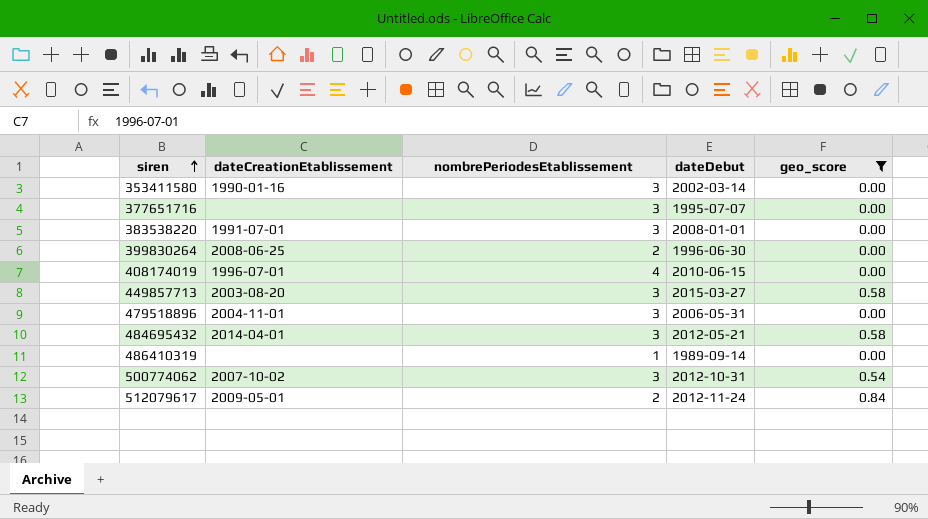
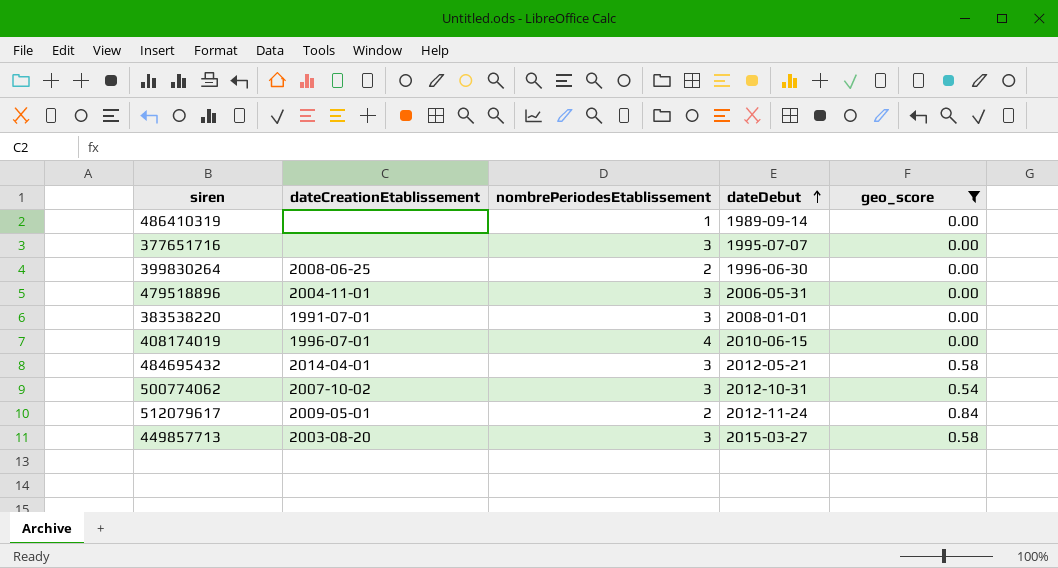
row order: siren ascending -> dateDebut ascending
row 353411580: 1990-01-16 | 3 | 2002-03-14 | 0.00 -> none

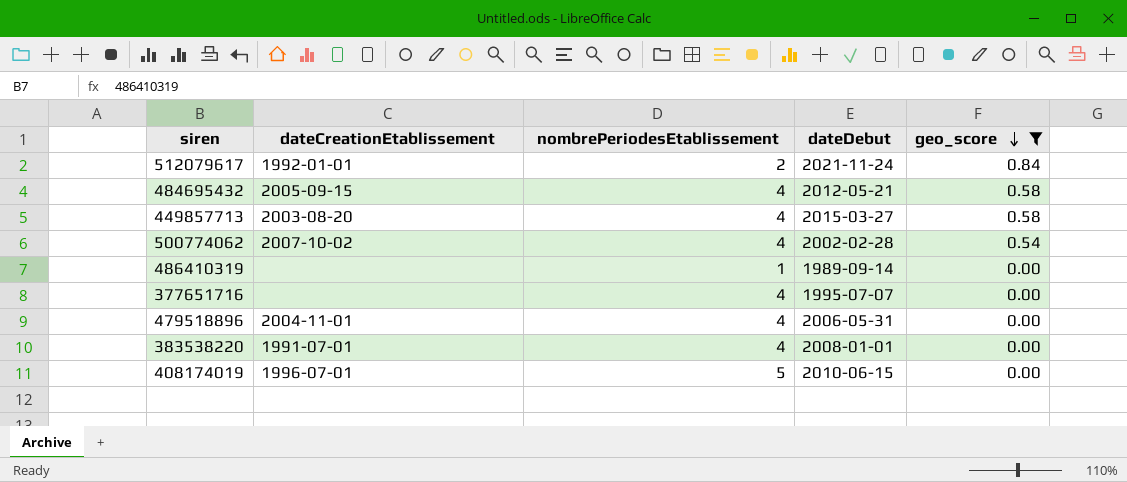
row order: dateDebut ascending -> geo_score descending
row 399830264: 2008-06-25 | 2 | 1996-06-30 | 0.00 -> none
512079617 | dateCreationEtablissement: 2009-05-01 -> 1992-01-01
512079617 | dateDebut: 2012-11-24 -> 2021-11-24
484695432 | dateCreationEtablissement: 2014-04-01 -> 2005-09-15
484695432 | nombrePeriodesEtablissement: 3 -> 4
449857713 | nombrePeriodesEtablissement: 3 -> 4
500774062 | nombrePeriodesEtablissement: 3 -> 4
500774062 | dateDebut: 2012-10-31 -> 2002-02-28
377651716 | nombrePeriodesEtablissement: 3 -> 4
479518896 | nombrePeriodesEtablissement: 3 -> 4
383538220 | nombrePeriodesEtablissement: 3 -> 4
408174019 | nombrePeriodesEtablissement: 4 -> 5

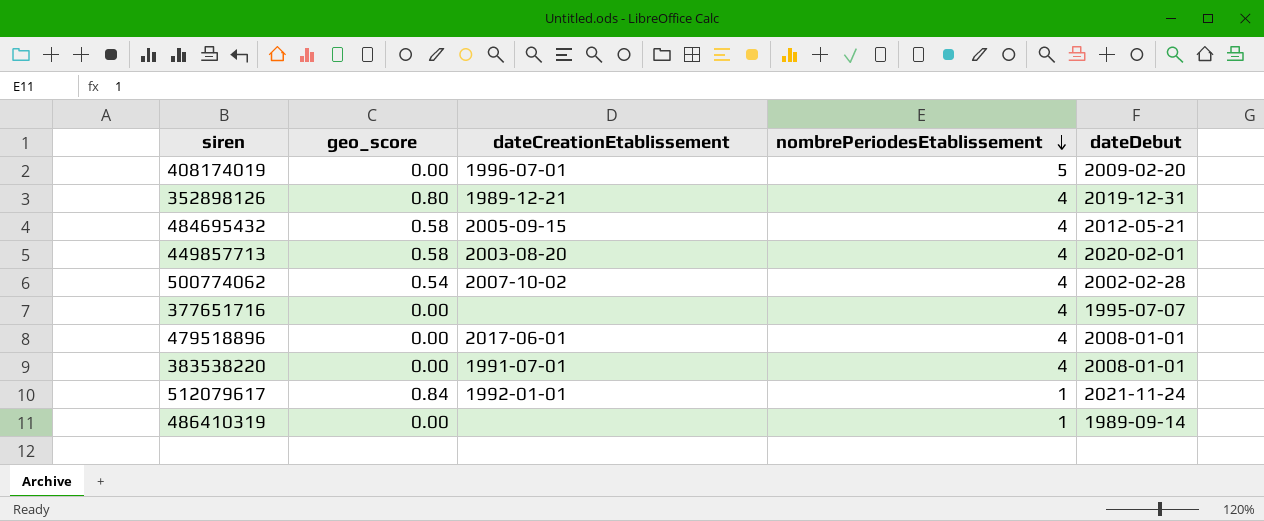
filter: geo_score != 0.80 -> none
row order: geo_score descending -> nombrePeriodesEtablissement descending
column geo_score | position: 5 -> 2
408174019 | dateDebut: 2010-06-15 -> 2009-02-20
449857713 | dateDebut: 2015-03-27 -> 2020-02-01
479518896 | dateCreationEtablissement: 2004-11-01 -> 2017-06-01
479518896 | dateDebut: 2006-05-31 -> 2008-01-01
512079617 | nombrePeriodesEtablissement: 2 -> 1

